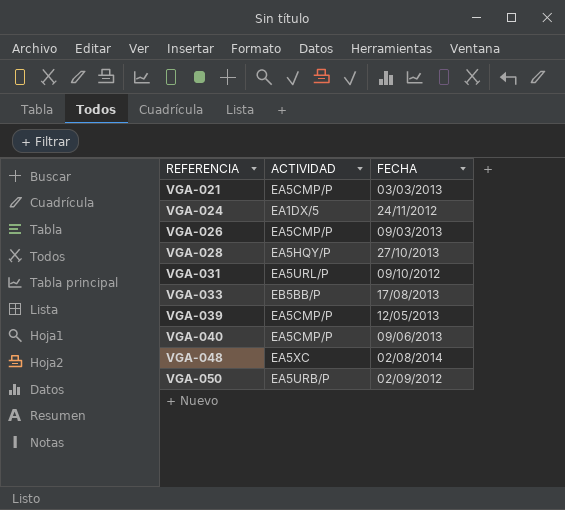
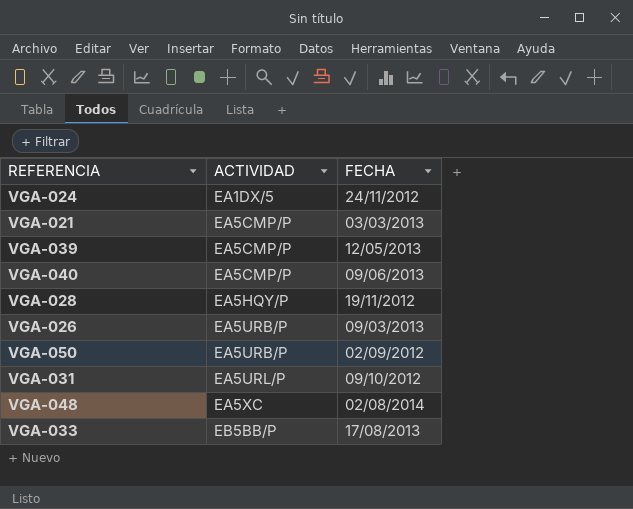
row order: REFERENCIA ascending -> ACTIVIDAD ascending
VGA-028 | FECHA: 27/10/2013 -> 19/11/2012
VGA-026 | ACTIVIDAD: EA5CMP/P -> EA5URB/P

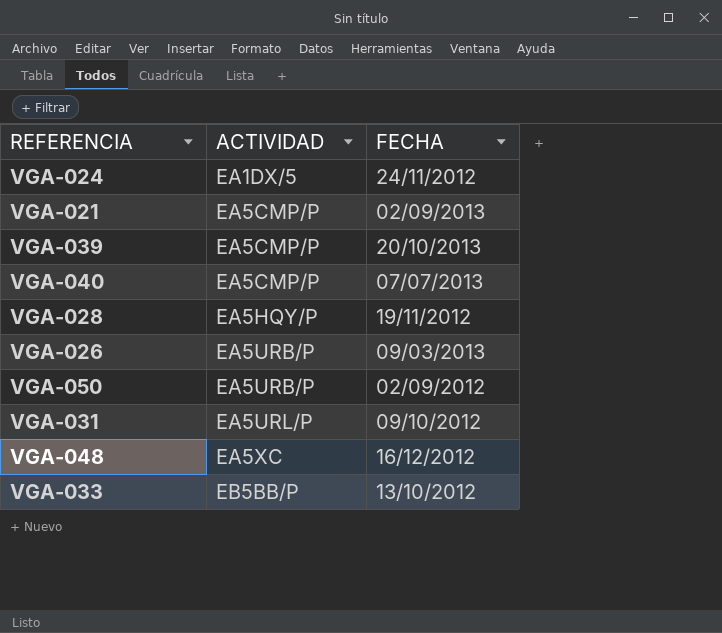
VGA-021 | FECHA: 03/03/2013 -> 02/09/2013
VGA-039 | FECHA: 12/05/2013 -> 20/10/2013
VGA-040 | FECHA: 09/06/2013 -> 07/07/2013
VGA-048 | FECHA: 02/08/2014 -> 16/12/2012
VGA-033 | FECHA: 17/08/2013 -> 13/10/2012

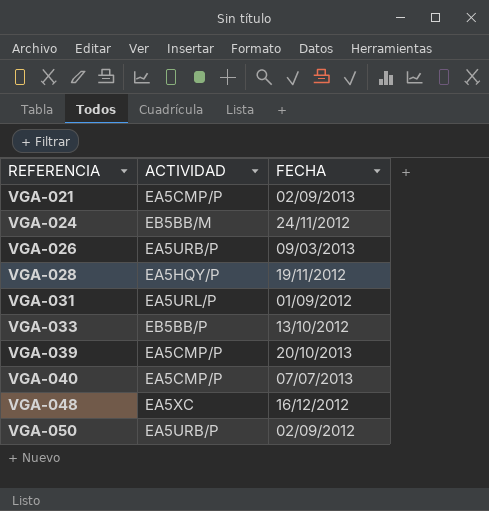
row order: ACTIVIDAD ascending -> REFERENCIA ascending
VGA-024 | ACTIVIDAD: EA1DX/5 -> EB5BB/M
VGA-031 | FECHA: 09/10/2012 -> 01/09/2012

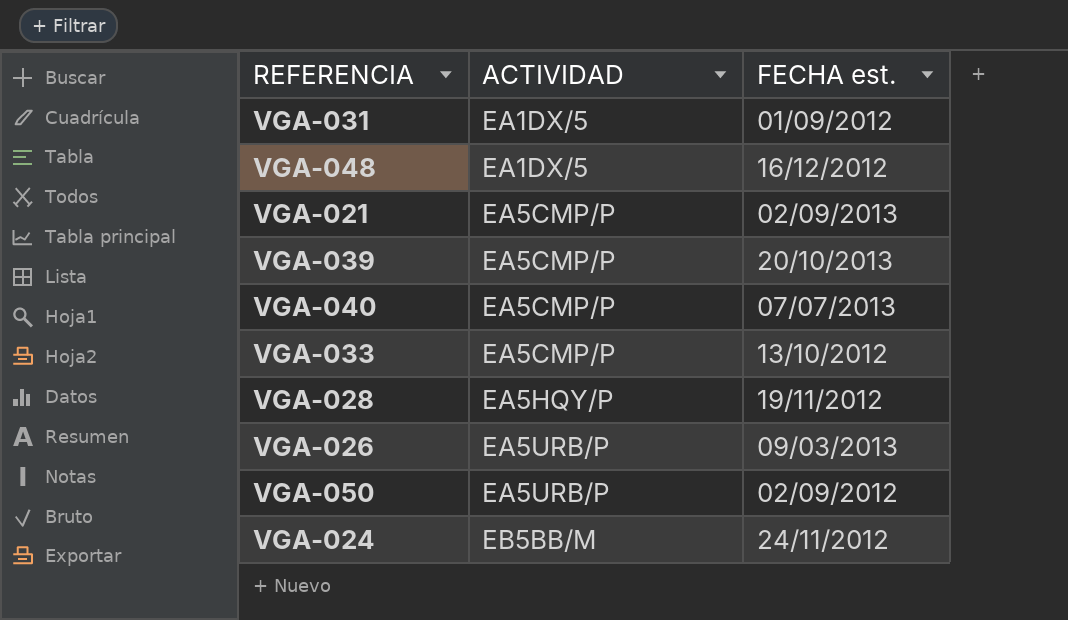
row order: REFERENCIA ascending -> ACTIVIDAD ascending
column name: FECHA -> FECHA est.
VGA-031 | ACTIVIDAD: EA5URL/P -> EA1DX/5
VGA-048 | ACTIVIDAD: EA5XC -> EA1DX/5
VGA-033 | ACTIVIDAD: EB5BB/P -> EA5CMP/P

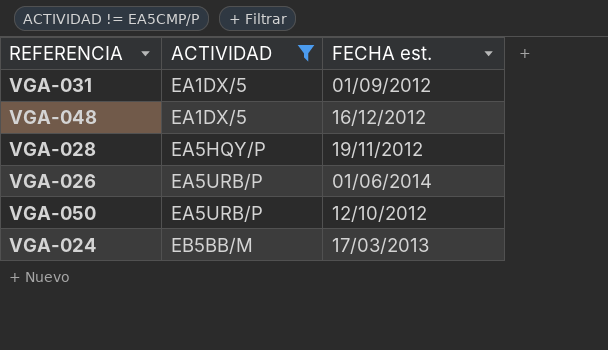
filter: none -> ACTIVIDAD != EA5CMP/P
VGA-026 | FECHA est.: 09/03/2013 -> 01/06/2014
VGA-050 | FECHA est.: 02/09/2012 -> 12/10/2012
VGA-024 | FECHA est.: 24/11/2012 -> 17/03/2013

